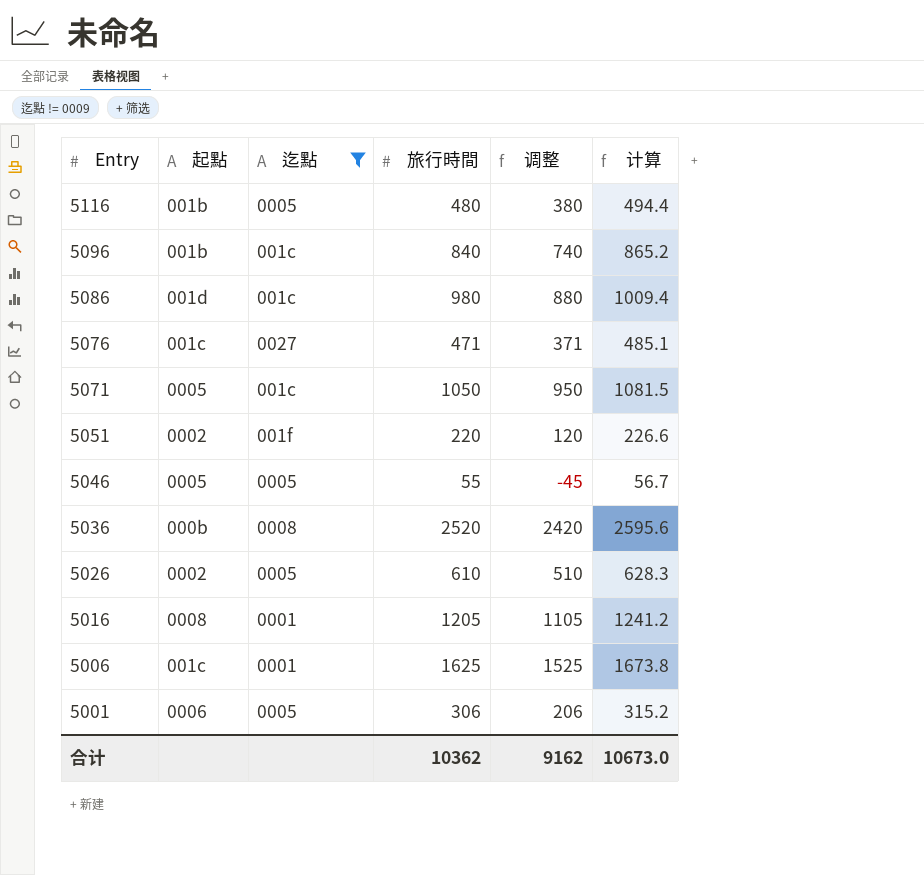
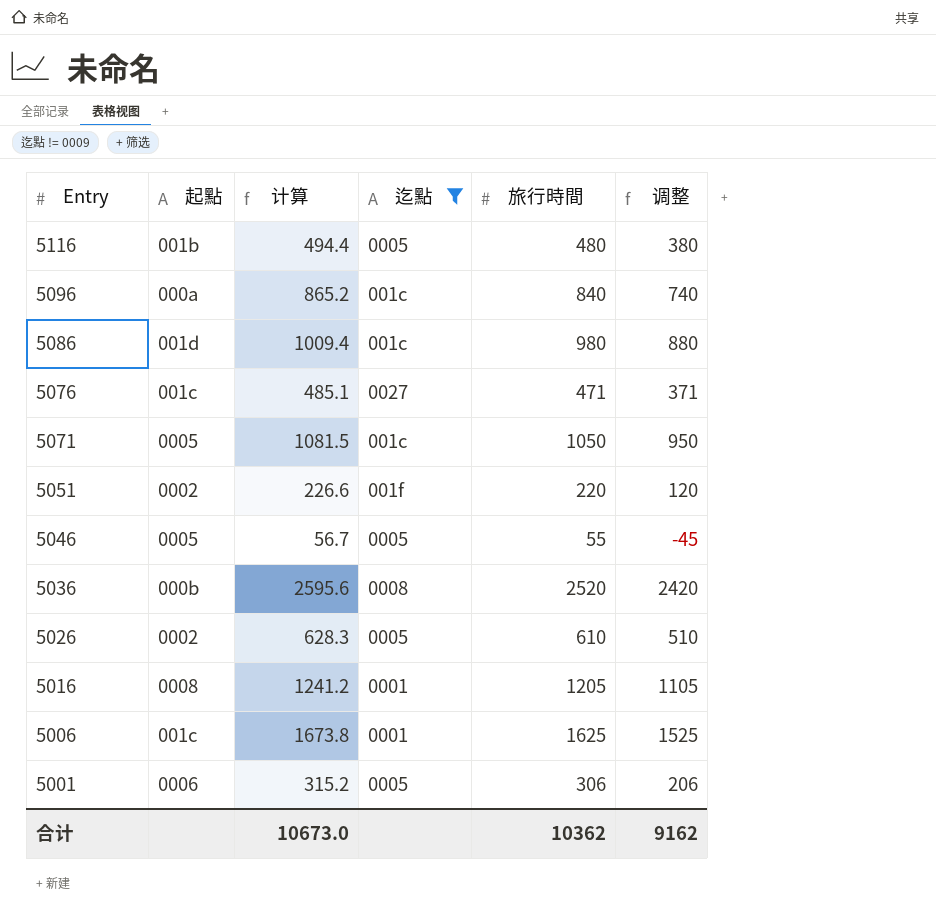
column 计算 | position: 6 -> 3
5096 | 起點: 001b -> 000a

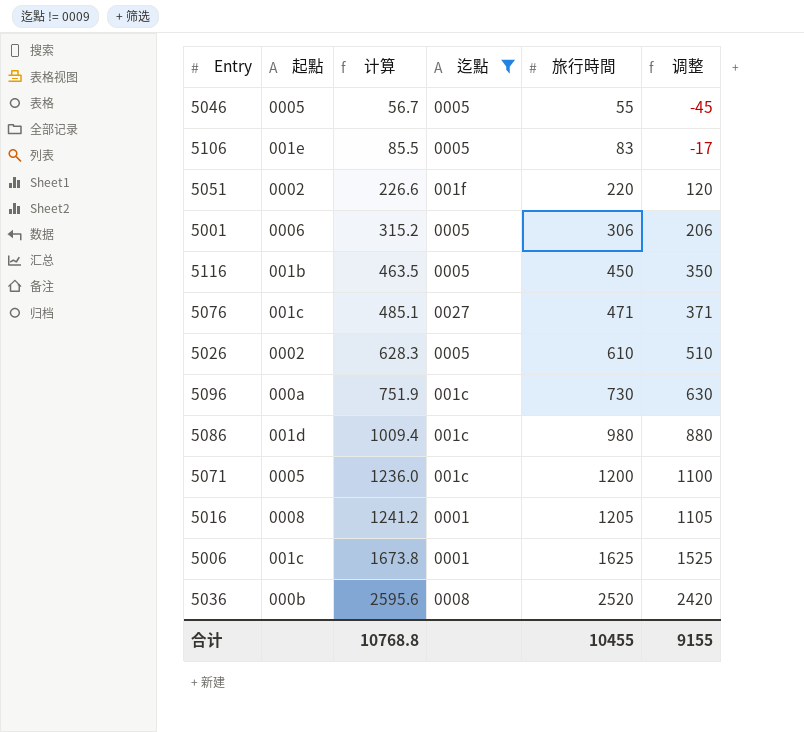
row order: Entry descending -> 计算 ascending
row 5106: none -> 001e | 85.5 | 0005 | 83 | -17
5116 | 计算: 494.4 -> 463.5
5116 | 旅行時間: 480 -> 450
5116 | 调整: 380 -> 350
5096 | 计算: 865.2 -> 751.9
5096 | 旅行時間: 840 -> 730
5096 | 调整: 740 -> 630
5071 | 计算: 1081.5 -> 1236.0
5071 | 旅行時間: 1050 -> 1200
5071 | 调整: 950 -> 1100
合计 | 计算: 10673.0 -> 10768.8
合计 | 旅行時間: 10362 -> 10455
合计 | 调整: 9162 -> 9155

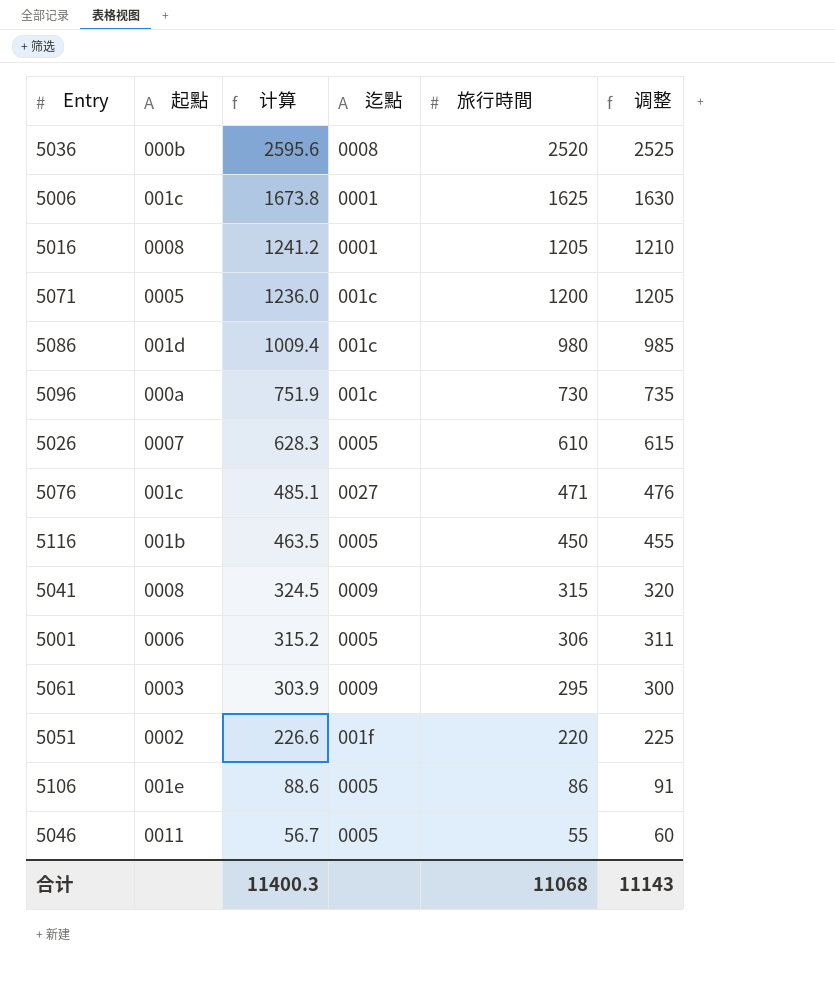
filter: 迄點 != 0009 -> none
row order: 计算 ascending -> 计算 descending
column 调整 | formula: [旅行時間] - 100 -> [旅行時間] + 5
5026 | 起點: 0002 -> 0007
5106 | 计算: 85.5 -> 88.6
5106 | 旅行時間: 83 -> 86
5046 | 起點: 0005 -> 0011
合计 | 计算: 10768.8 -> 11400.3
合计 | 旅行時間: 10455 -> 11068
合计 | 调整: 9155 -> 11143

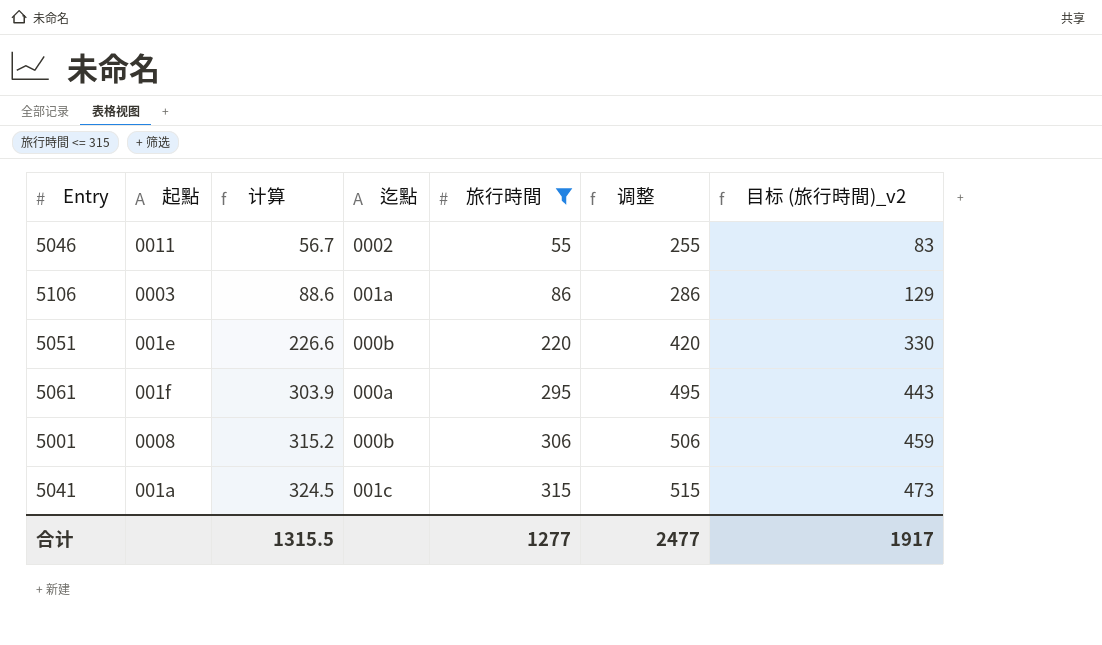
filter: none -> 旅行時間 <= 315
row order: 计算 descending -> 计算 ascending
column 调整 | formula: [旅行時間] + 5 -> [旅行時間] + 200
column 目标 (旅行時間)_v2 | formula: none -> [旅行時間] * 1.5
5046 | 迄點: 0005 -> 0002
5106 | 起點: 001e -> 0003
5106 | 迄點: 0005 -> 001a
5051 | 起點: 0002 -> 001e
5051 | 迄點: 001f -> 000b
5061 | 起點: 0003 -> 001f
5061 | 迄點: 0009 -> 000a
5001 | 起點: 0006 -> 0008
5001 | 迄點: 0005 -> 000b
5041 | 起點: 0008 -> 001a
5041 | 迄點: 0009 -> 001c
合计 | 计算: 11400.3 -> 1315.5
合计 | 旅行時間: 11068 -> 1277
合计 | 调整: 11143 -> 2477

